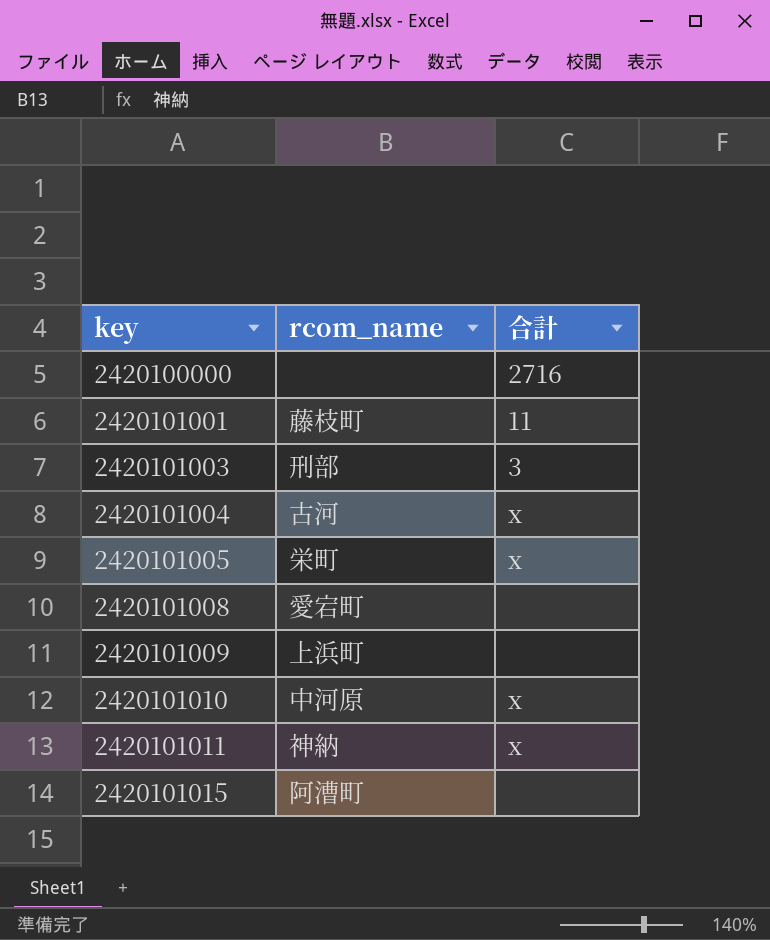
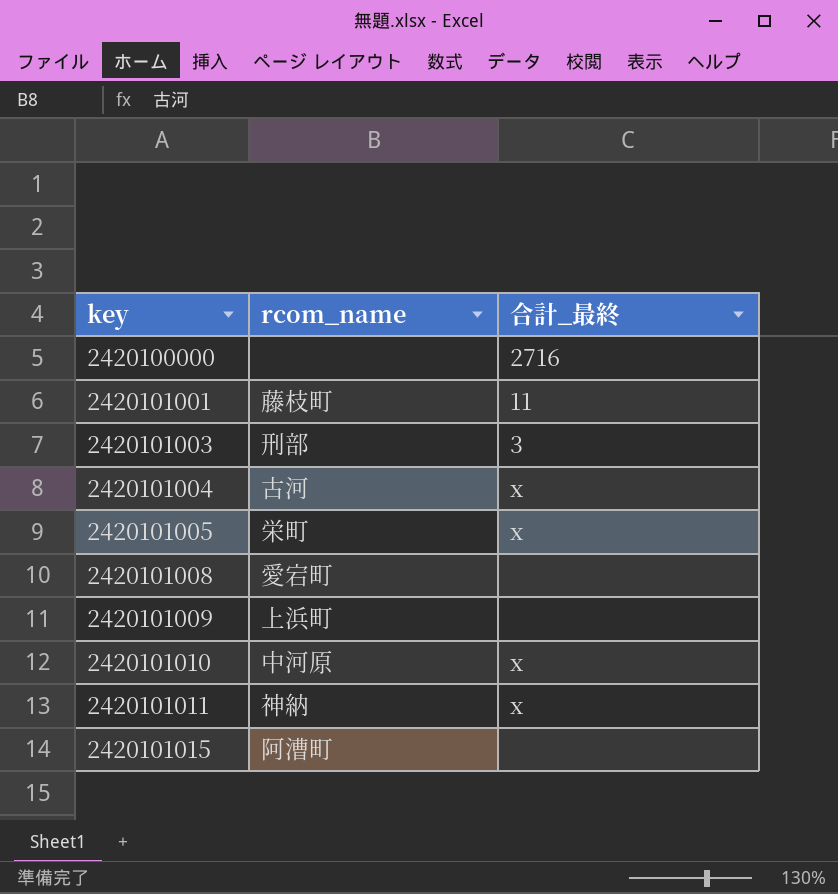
column name: 合計 -> 合計_最終

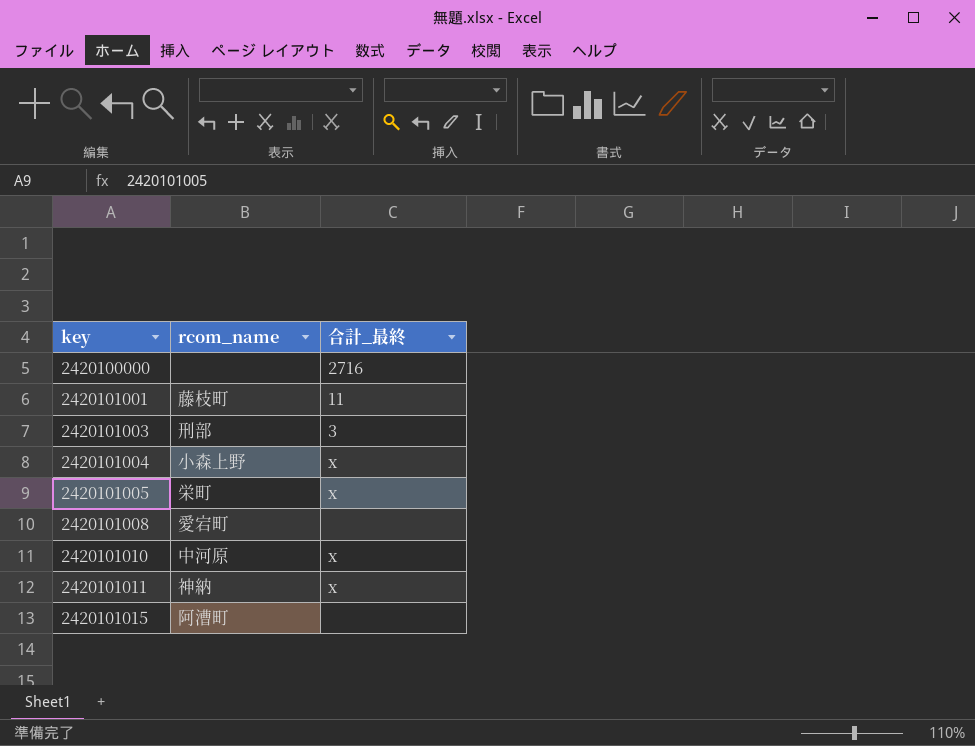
row 2420101009: 上浜町 | none -> none
2420101004 | rcom_name: 古河 -> 小森上野

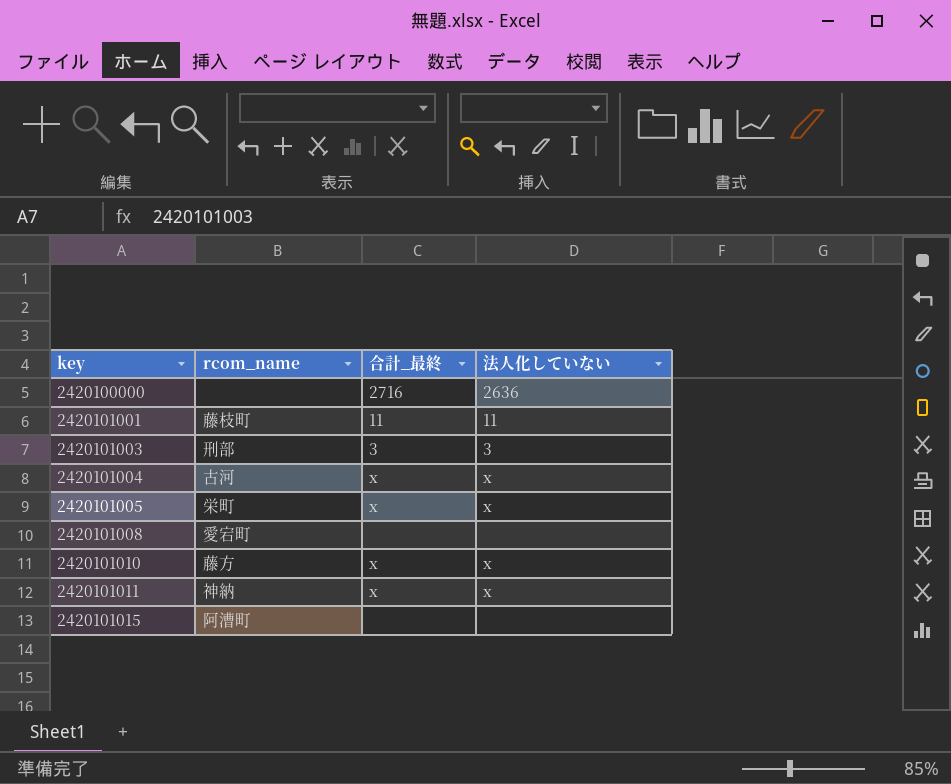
column 法人化していない | position: none -> 4
2420101004 | rcom_name: 小森上野 -> 古河
2420101010 | rcom_name: 中河原 -> 藤方

